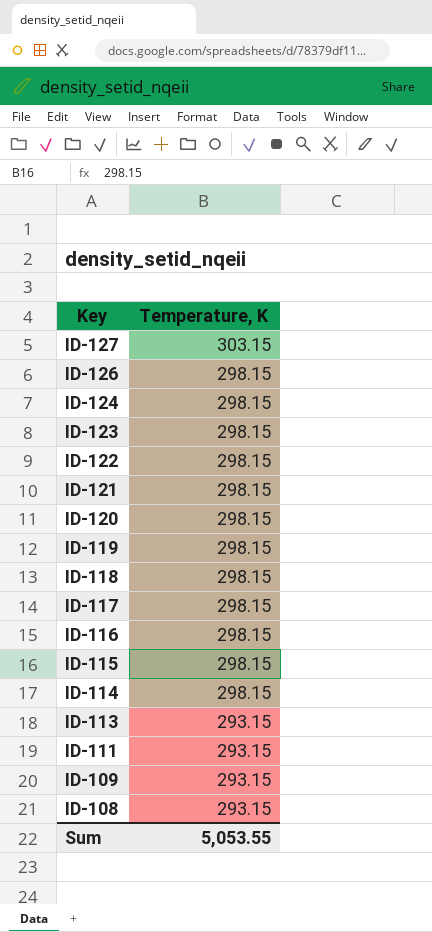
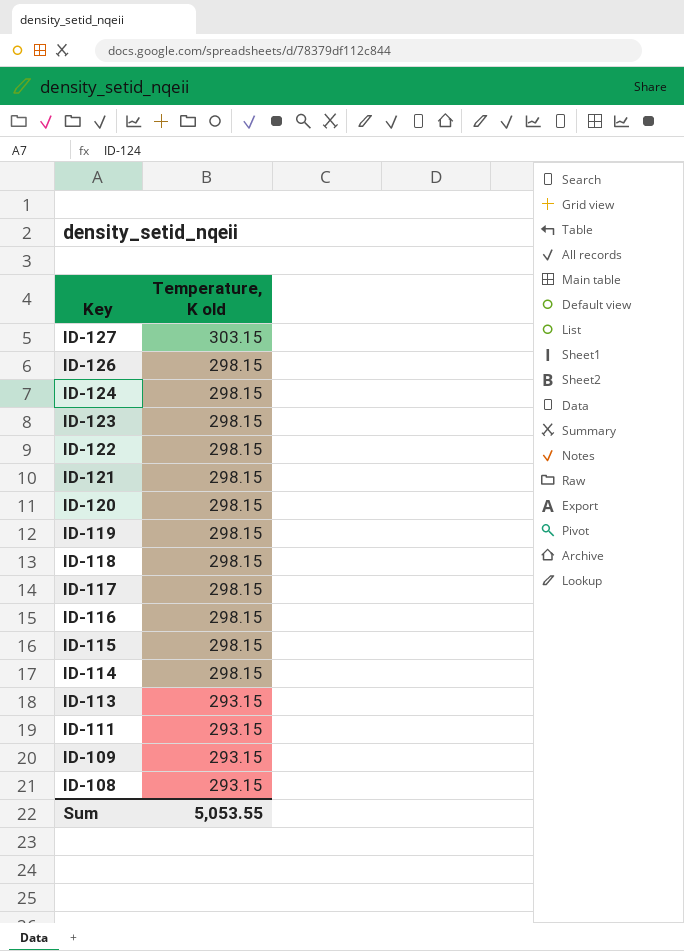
column name: Temperature, K -> Temperature, K old

